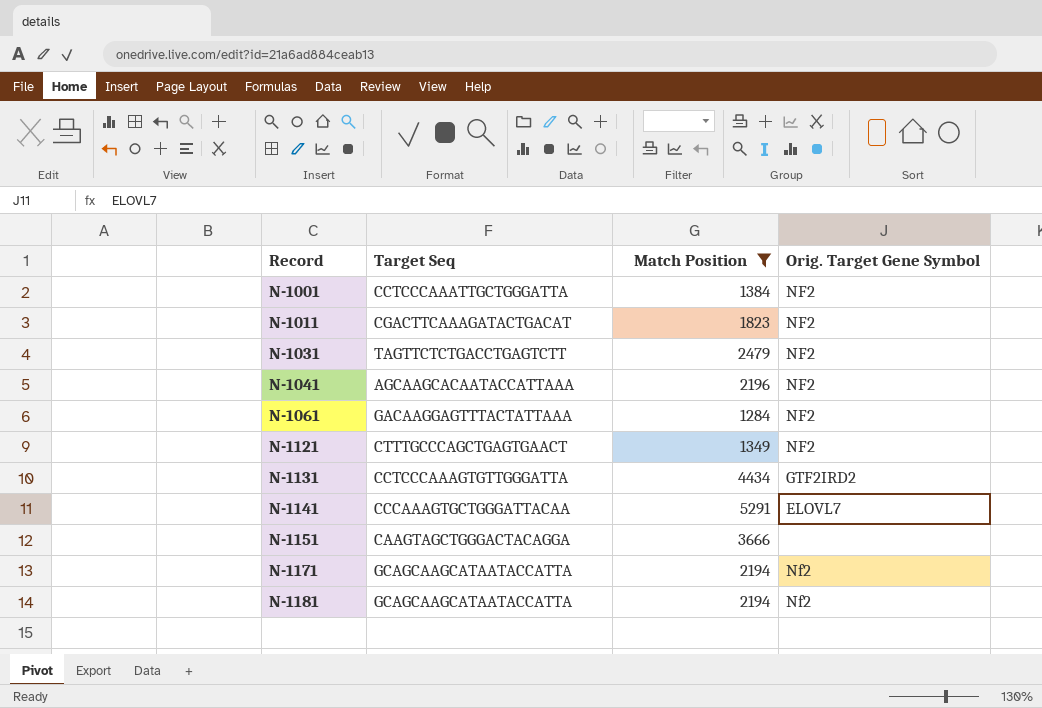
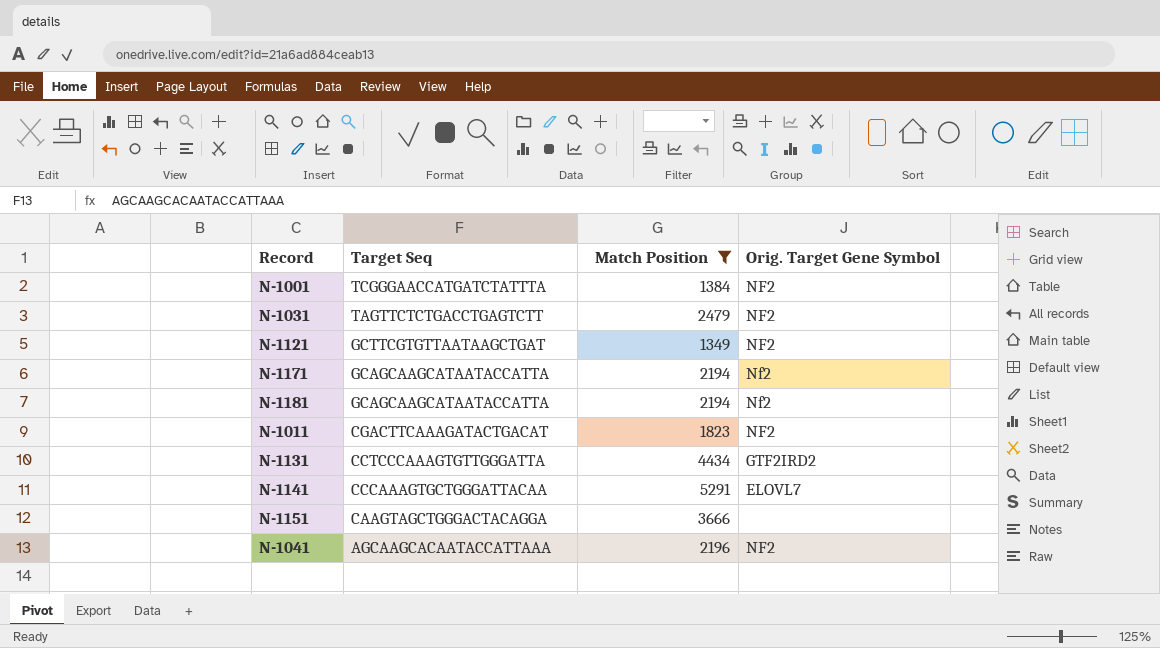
row order: Record ascending -> Target Seq descending
row N-1061: GACAAGGAGTTTACTATTAAA | 1284 | NF2 -> none
N-1001 | Target Seq: CCTCCCAAATTGCTGGGATTA -> TCGGGAACCATGATCTATTTA
N-1121 | Target Seq: CTTTGCCCAGCTGAGTGAACT -> GCTTCGTGTTAATAAGCTGAT

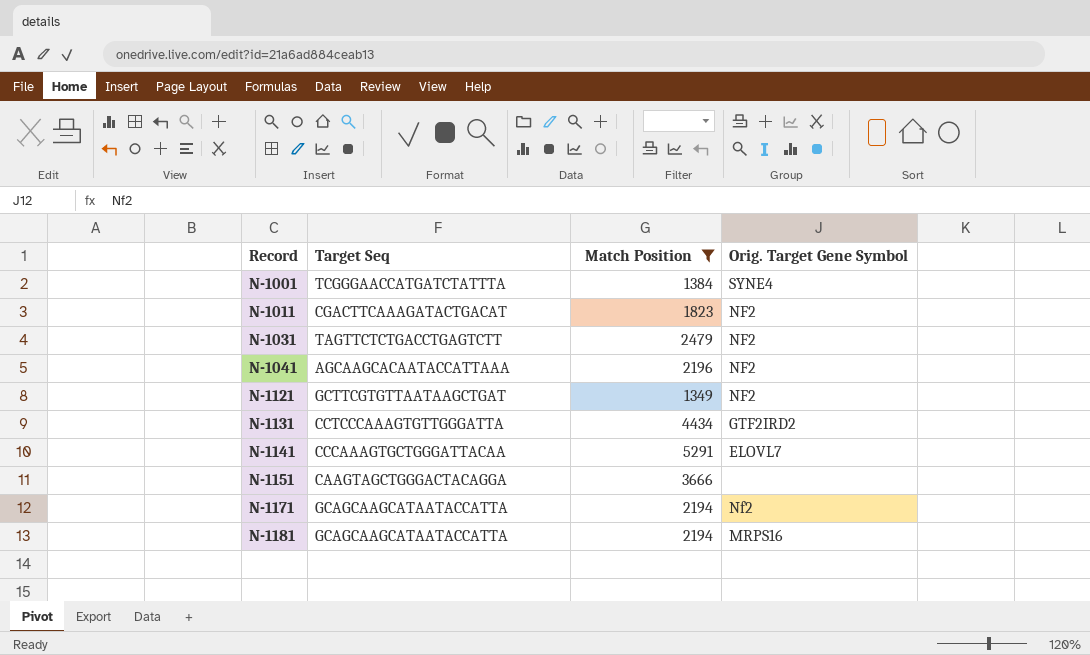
row order: Target Seq descending -> Record ascending
N-1001 | Orig. Target Gene Symbol: NF2 -> SYNE4
N-1181 | Orig. Target Gene Symbol: Nf2 -> MRPS16

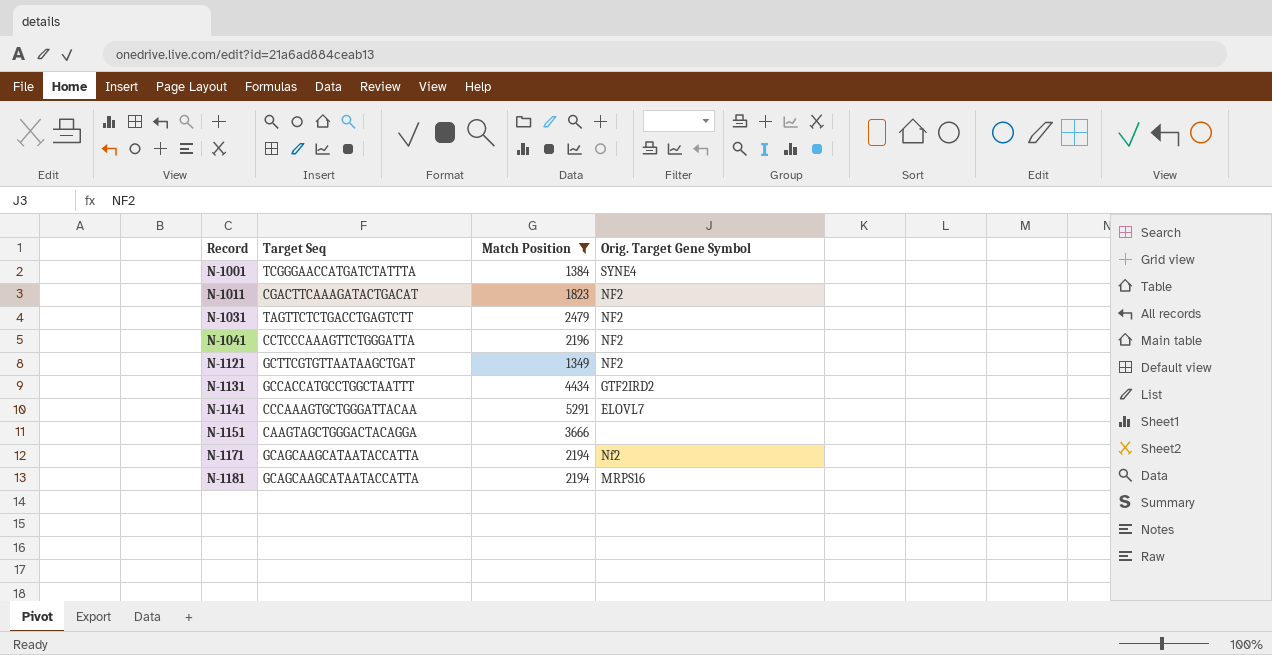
N-1041 | Target Seq: AGCAAGCACAATACCATTAAA -> CCTCCCAAAGTTCTGGGATTA
N-1131 | Target Seq: CCTCCCAAAGTGTTGGGATTA -> GCCACCATGCCTGGCTAATTT

